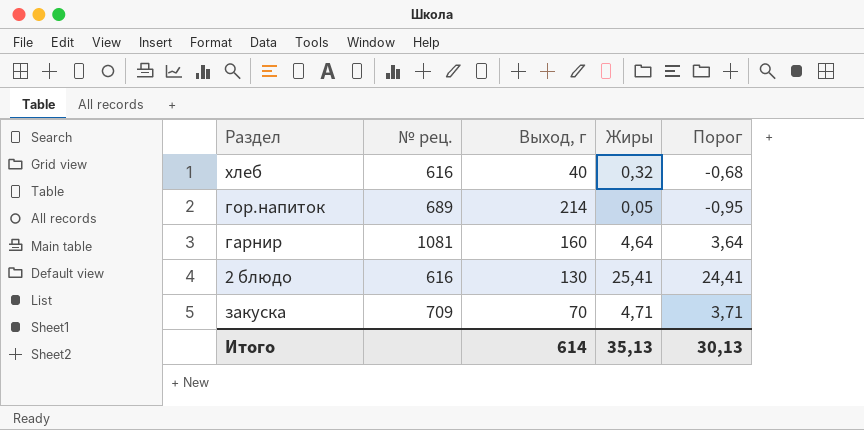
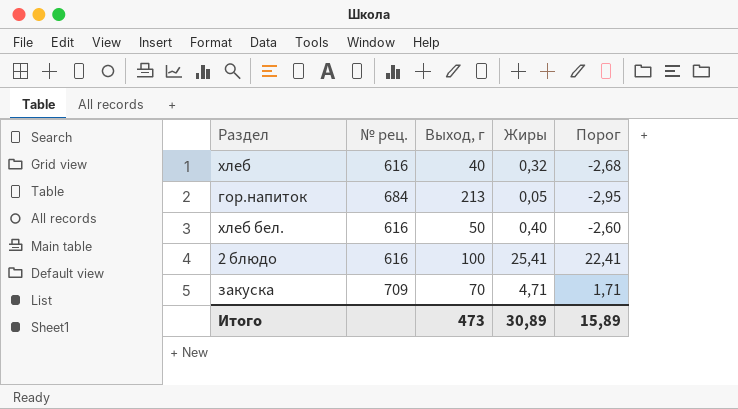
column Порог | formula: [Жиры] - 1 -> [Жиры] - 3
row гарнир: 1081 | 160 | 4,64 | 3,64 -> none
гор.напиток | № рец.: 689 -> 684
гор.напиток | Выход, г: 214 -> 213
row хлеб бел.: none -> 616 | 50 | 0,40 | -2,60
2 блюдо | Выход, г: 130 -> 100
Итого | Выход, г: 614 -> 473
Итого | Жиры: 35,13 -> 30,89
Итого | Порог: 30,13 -> 15,89

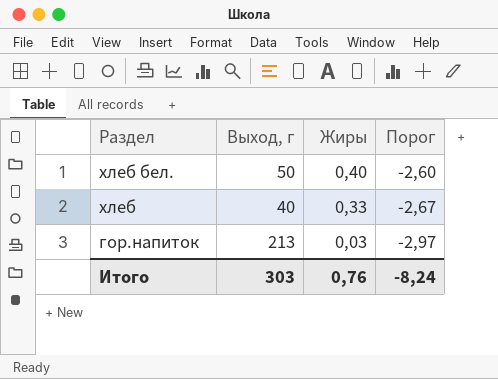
row order: none -> Раздел descending
column № рец. | position: 2 -> none
row 2 блюдо: 616 | 100 | 25,41 | 22,41 -> none
row закуска: 709 | 70 | 4,71 | 1,71 -> none
хлеб | Жиры: 0,32 -> 0,33
хлеб | Порог: -2,68 -> -2,67
гор.напиток | Жиры: 0,05 -> 0,03
гор.напиток | Порог: -2,95 -> -2,97
Итого | Выход, г: 473 -> 303
Итого | Жиры: 30,89 -> 0,76
Итого | Порог: 15,89 -> -8,24

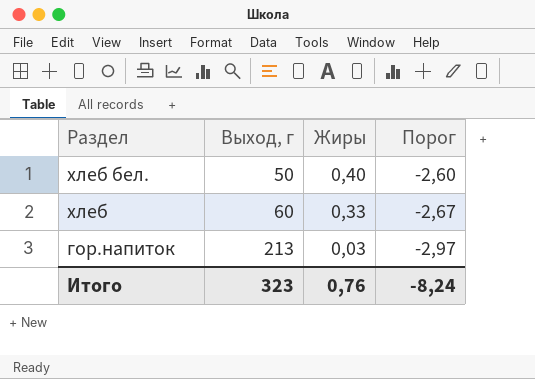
хлеб | Выход, г: 40 -> 60
Итого | Выход, г: 303 -> 323

